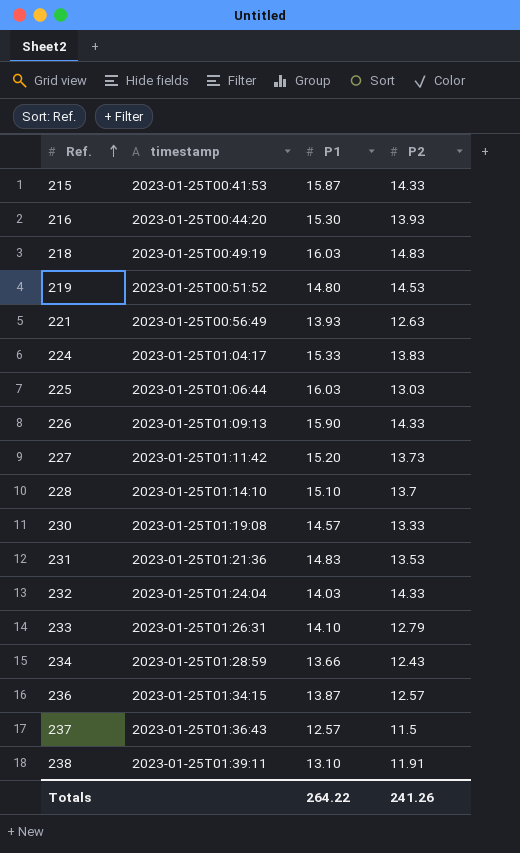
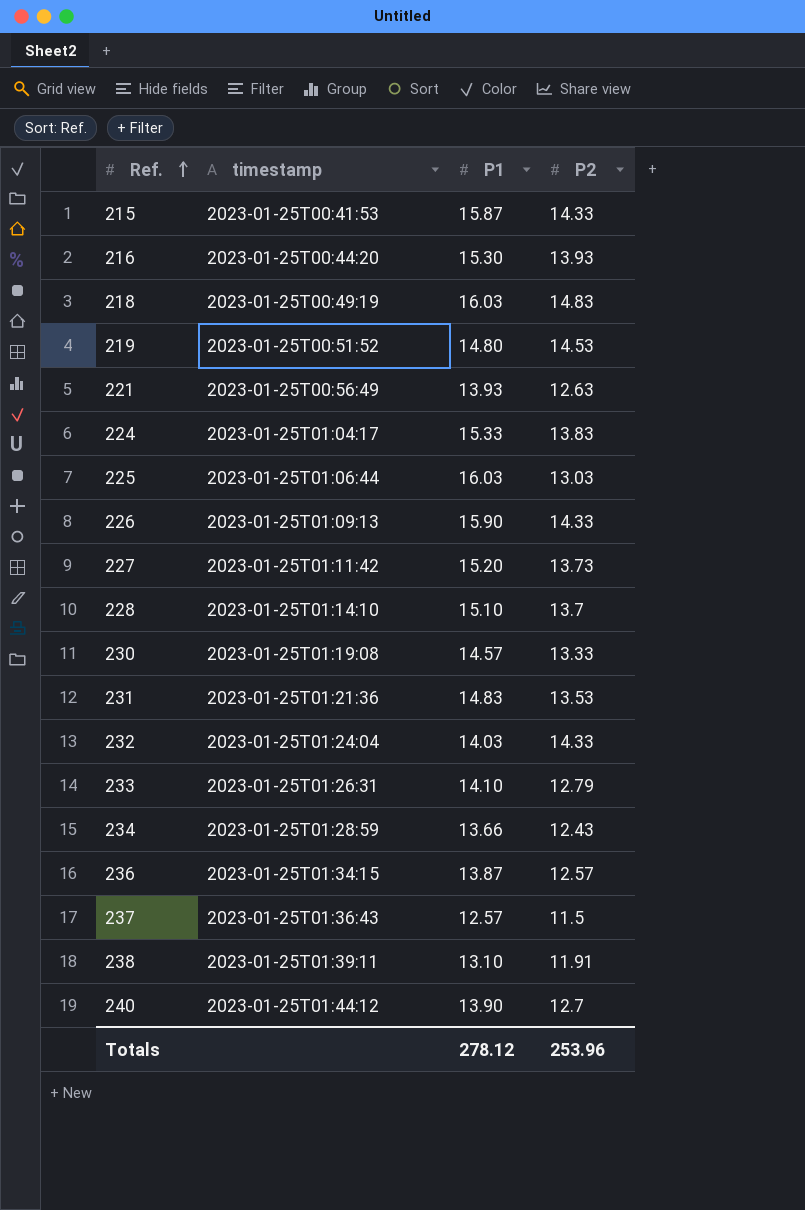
row 240: none -> 2023-01-25T01:44:12 | 13.90 | 12.7
Totals | P1: 264.22 -> 278.12
Totals | P2: 241.26 -> 253.96

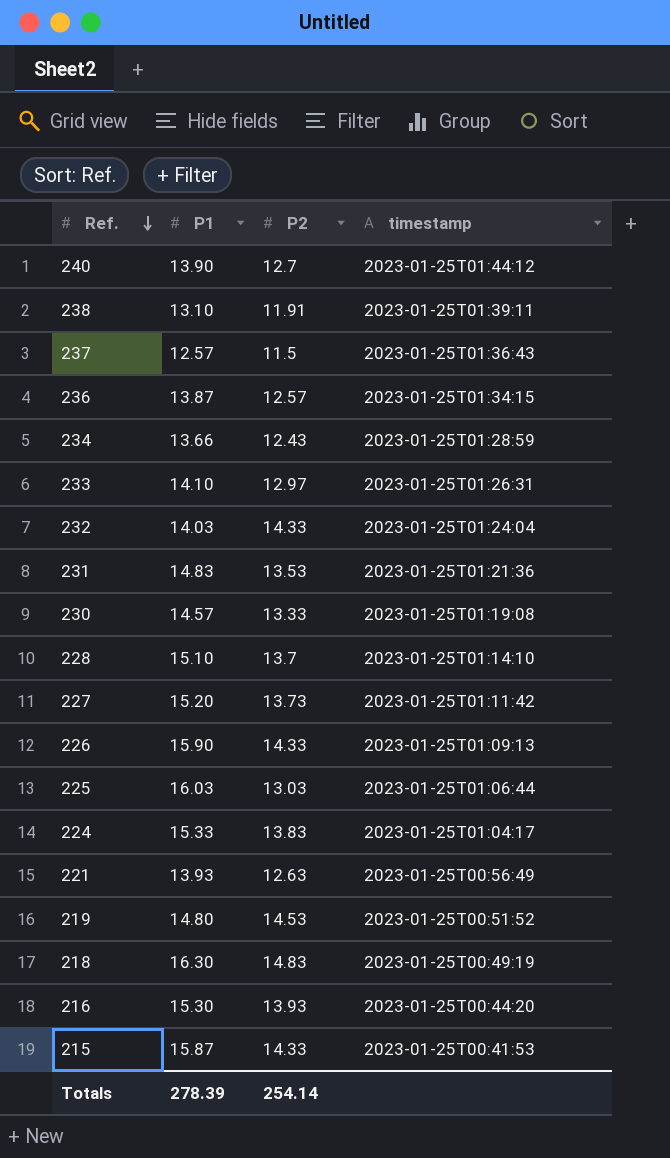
row order: Ref. ascending -> Ref. descending
column timestamp | position: 2 -> 4
233 | P2: 12.79 -> 12.97
218 | P1: 16.03 -> 16.30
Totals | P1: 278.12 -> 278.39
Totals | P2: 253.96 -> 254.14

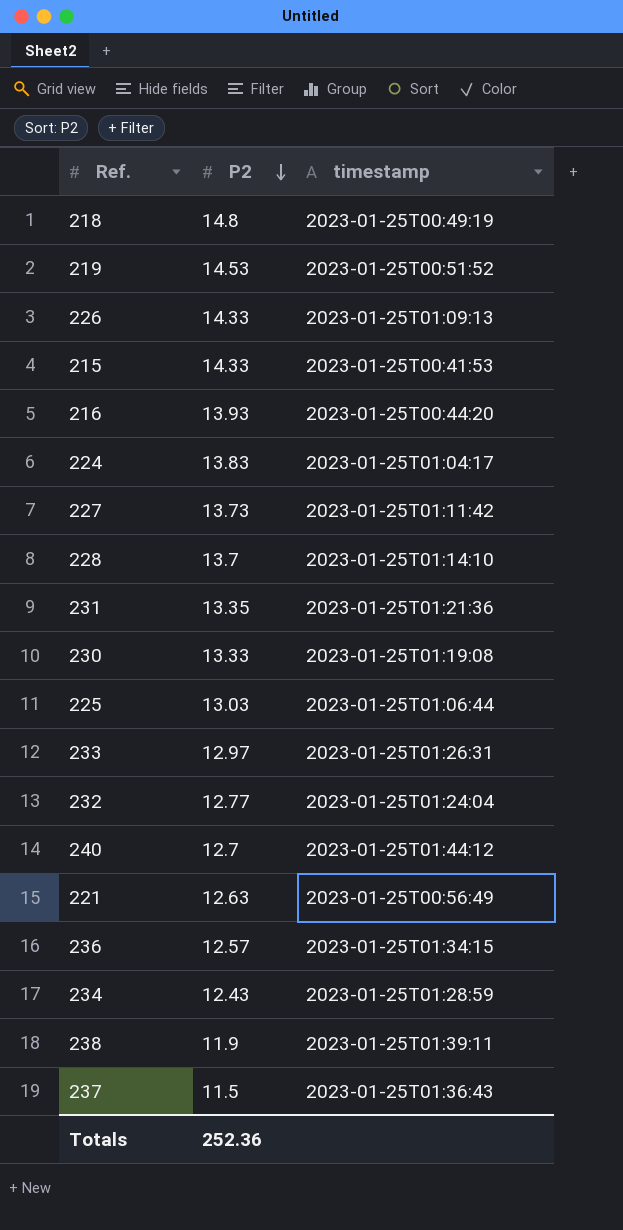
row order: Ref. descending -> P2 descending
column P1 | position: 2 -> none
218 | P2: 14.83 -> 14.8
231 | P2: 13.53 -> 13.35
232 | P2: 14.33 -> 12.77
238 | P2: 11.91 -> 11.9
Totals | P2: 254.14 -> 252.36

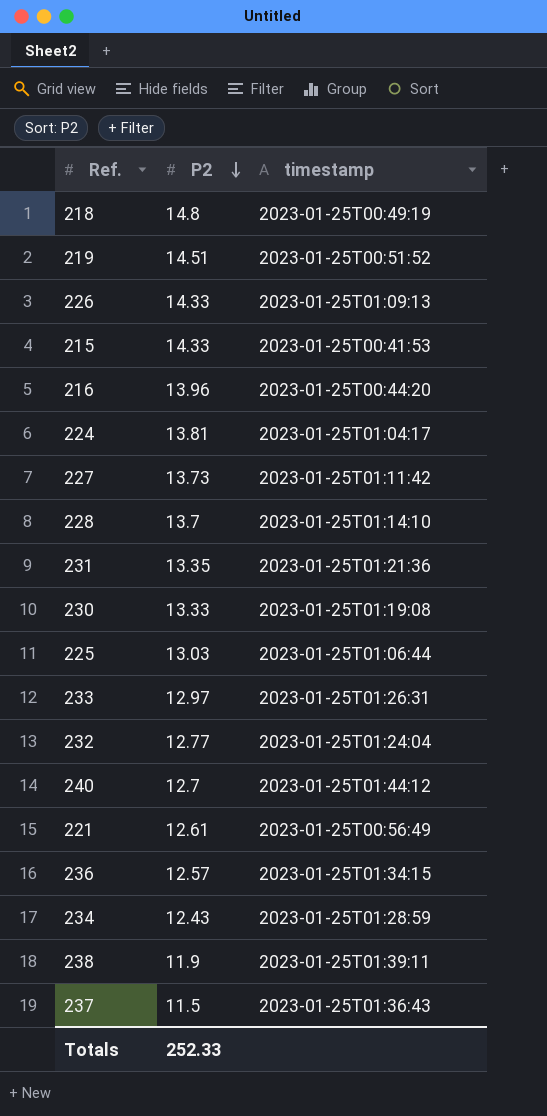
219 | P2: 14.53 -> 14.51
216 | P2: 13.93 -> 13.96
224 | P2: 13.83 -> 13.81
221 | P2: 12.63 -> 12.61
Totals | P2: 252.36 -> 252.33

